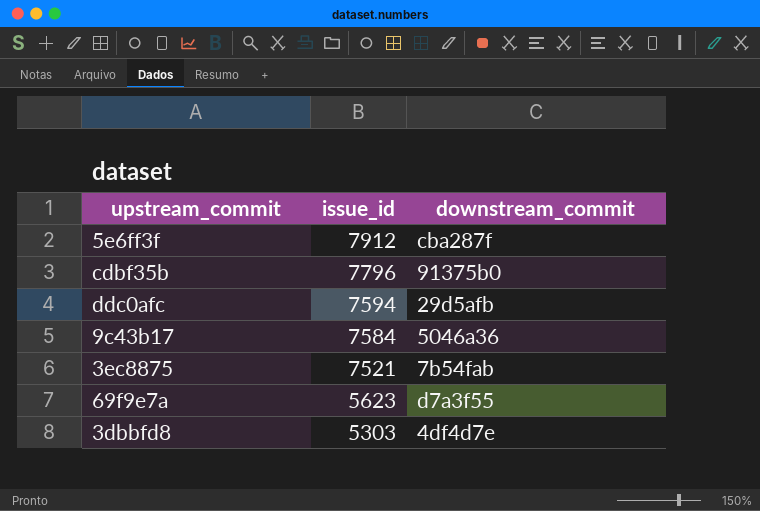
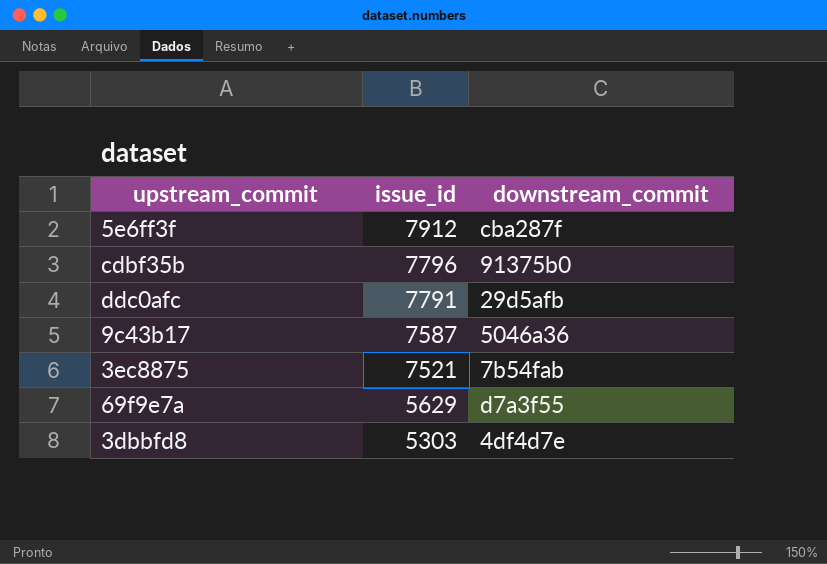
ddc0afc | issue_id: 7594 -> 7791
9c43b17 | issue_id: 7584 -> 7587
69f9e7a | issue_id: 5623 -> 5629

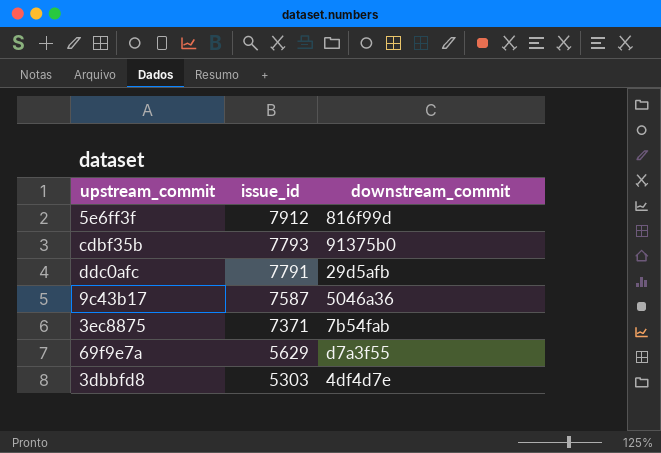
5e6ff3f | downstream_commit: cba287f -> 816f99d
cdbf35b | issue_id: 7796 -> 7793
3ec8875 | issue_id: 7521 -> 7371

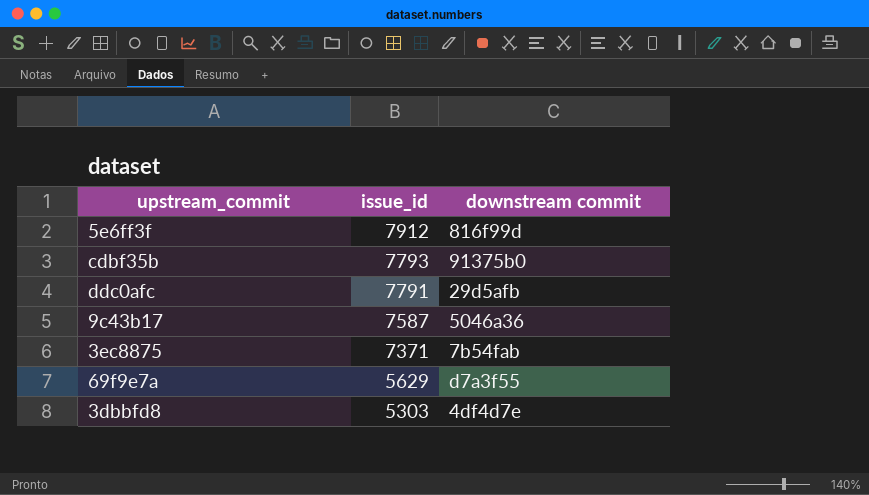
column name: downstream_commit -> downstream commit

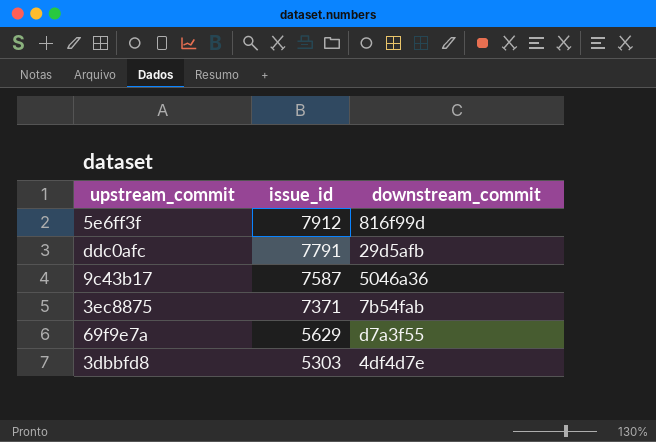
column name: downstream commit -> downstream_commit
row cdbf35b: 7793 | 91375b0 -> none

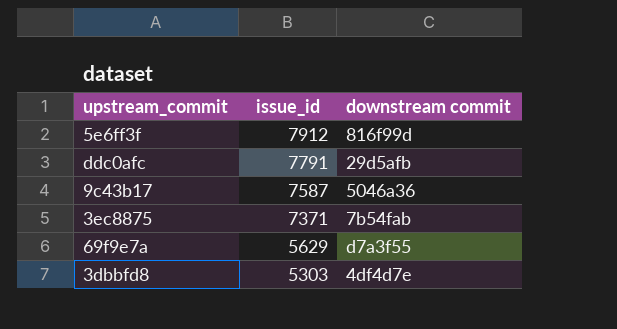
column name: downstream_commit -> downstream commit

